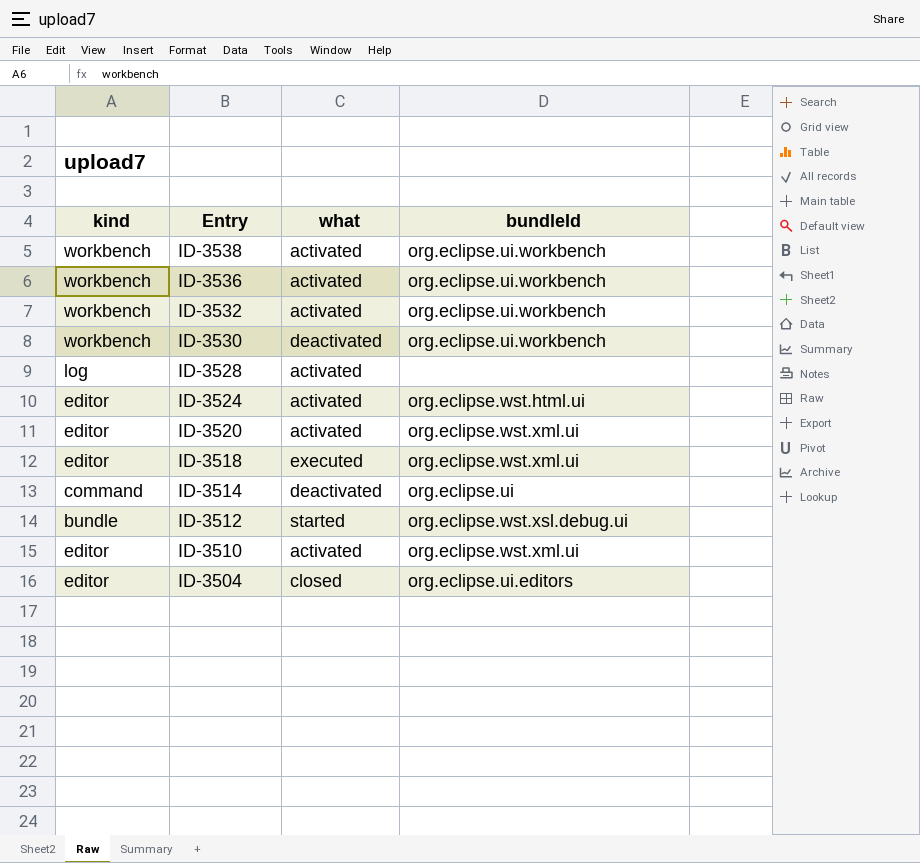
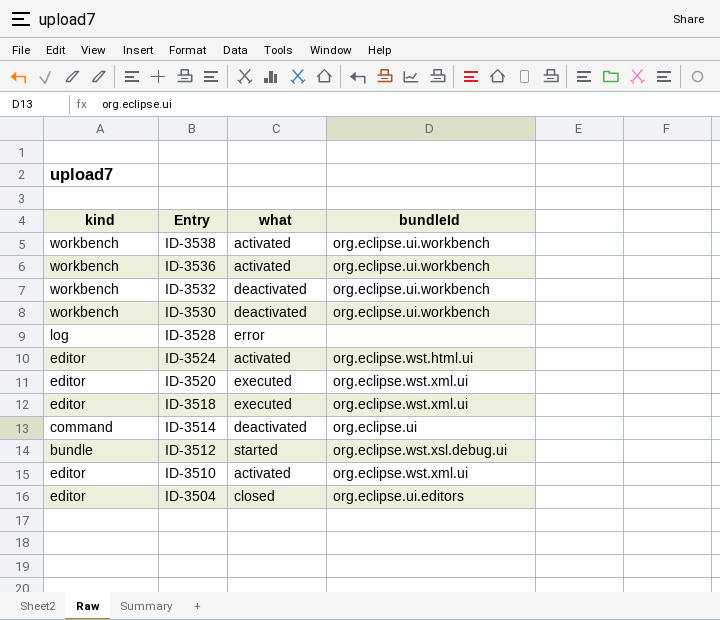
ID-3532 | what: activated -> deactivated
ID-3528 | what: activated -> error
ID-3520 | what: activated -> executed

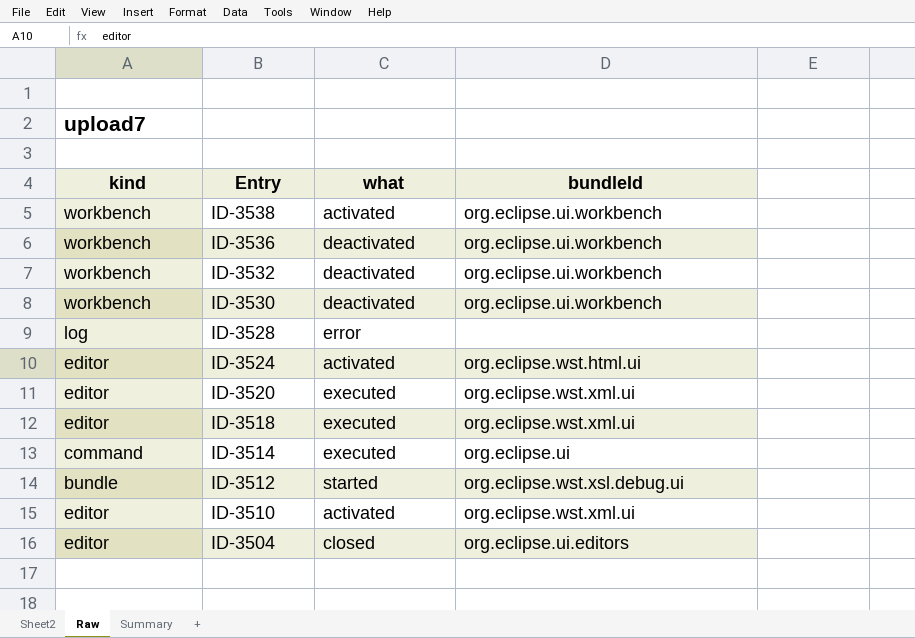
ID-3536 | what: activated -> deactivated
ID-3514 | what: deactivated -> executed

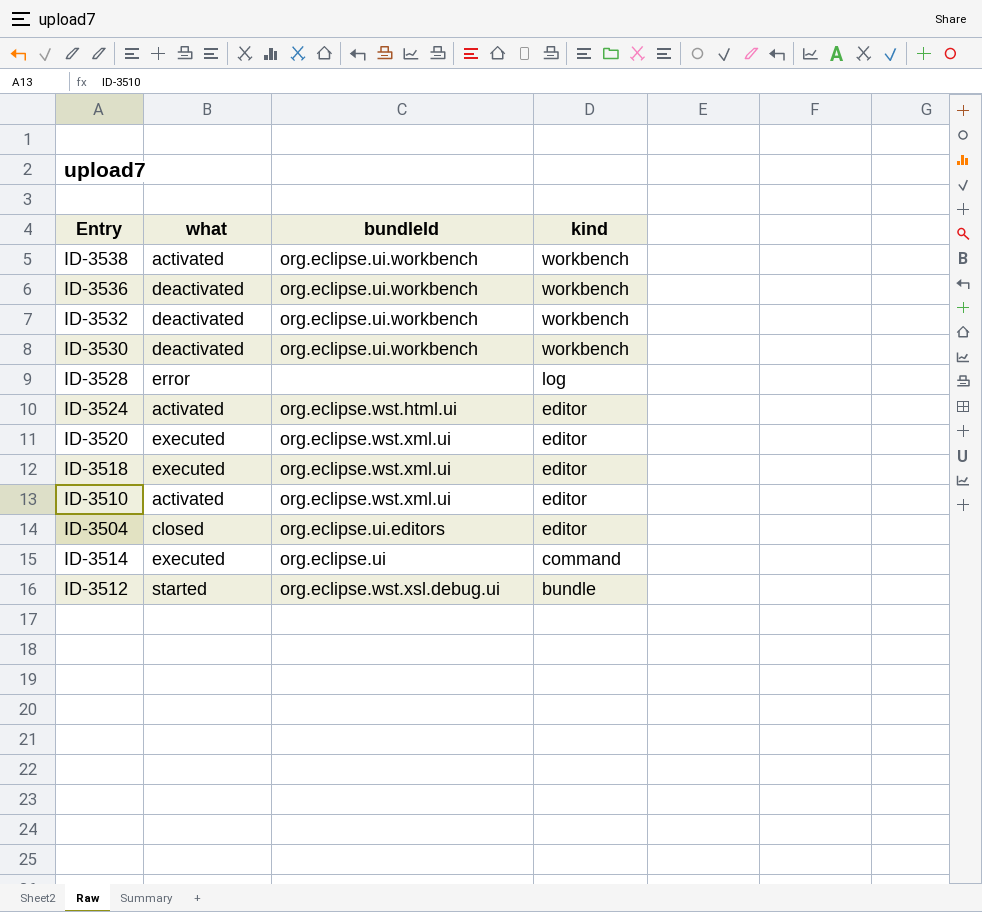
row order: Entry descending -> kind descending
column kind | position: 1 -> 4

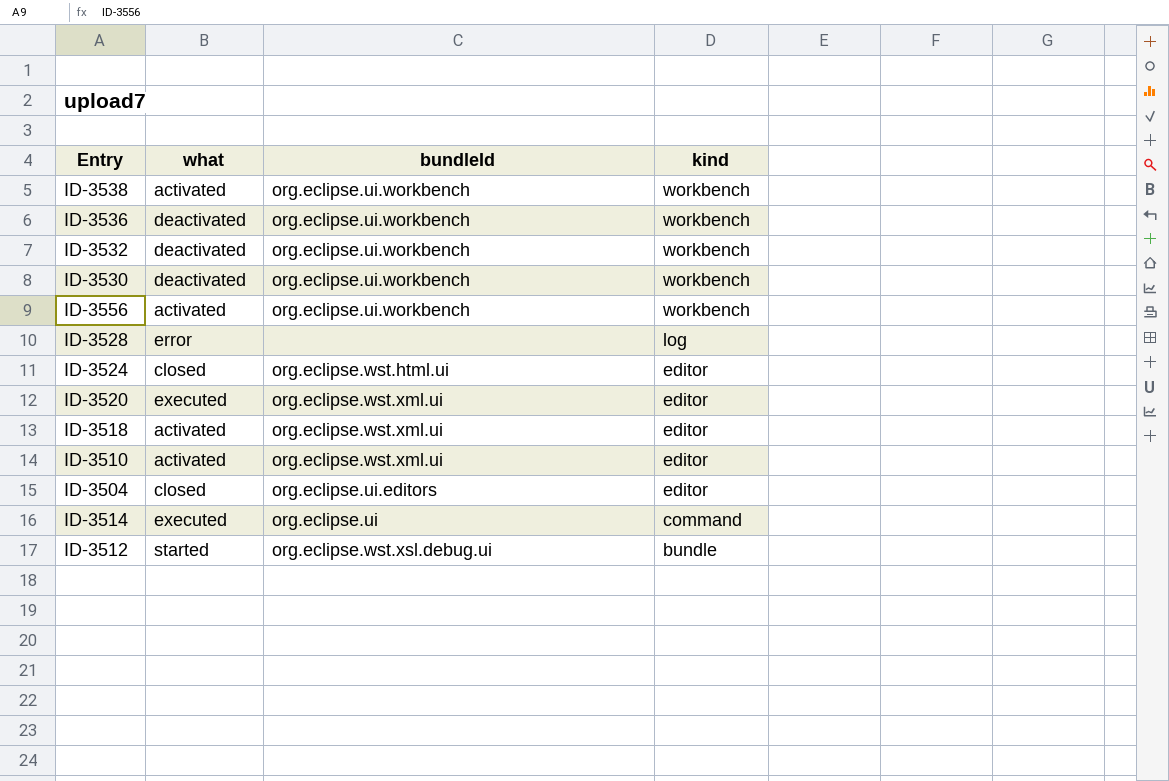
row ID-3556: none -> activated | org.eclipse.ui.workbench | workbench
ID-3524 | what: activated -> closed
ID-3518 | what: executed -> activated

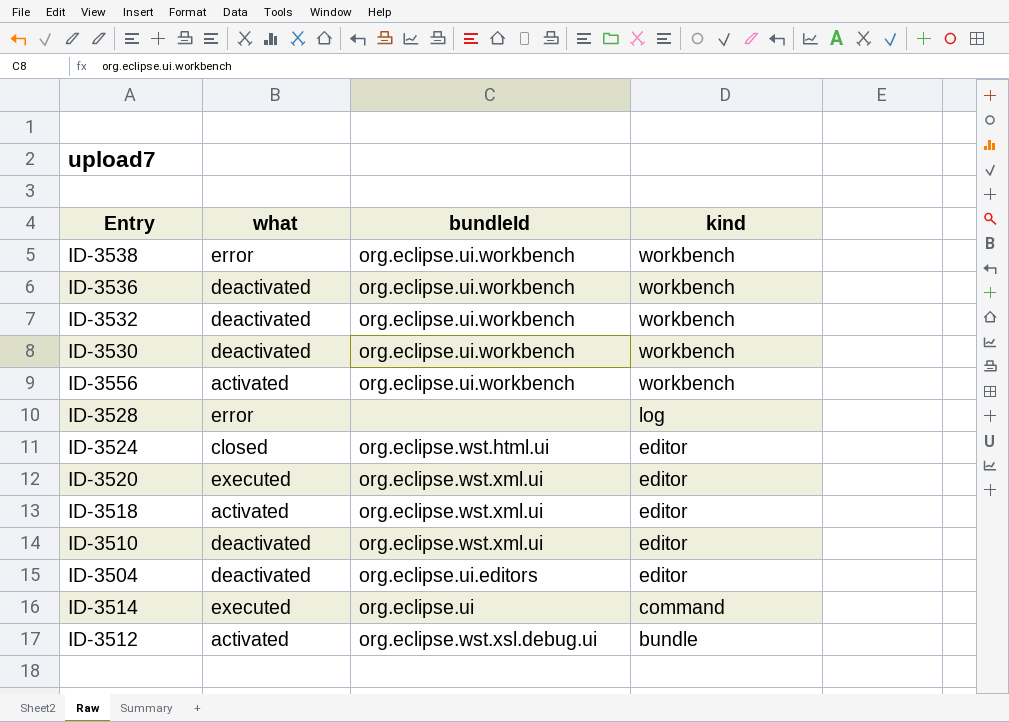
ID-3538 | what: activated -> error
ID-3510 | what: activated -> deactivated
ID-3504 | what: closed -> deactivated
ID-3512 | what: started -> activated

